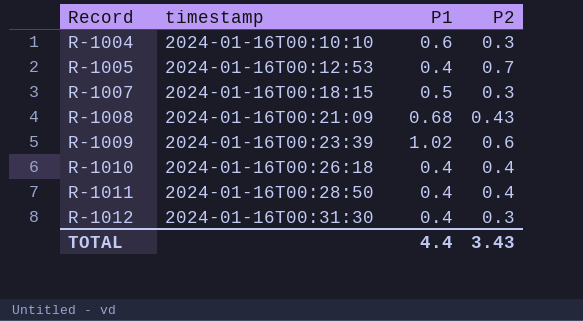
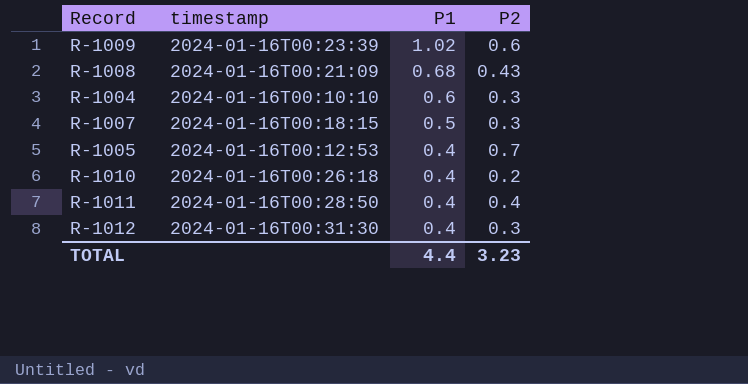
row order: Record ascending -> P1 descending
R-1010 | P2: 0.4 -> 0.2
TOTAL | P2: 3.43 -> 3.23

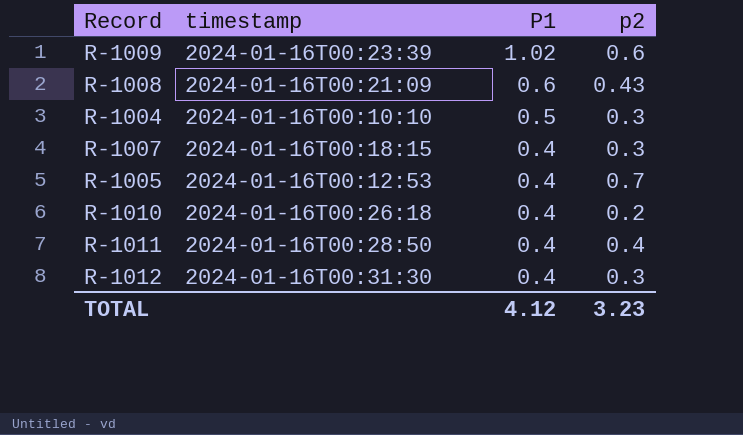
column name: P2 -> p2
R-1008 | P1: 0.68 -> 0.6
R-1004 | P1: 0.6 -> 0.5
R-1007 | P1: 0.5 -> 0.4
TOTAL | P1: 4.4 -> 4.12

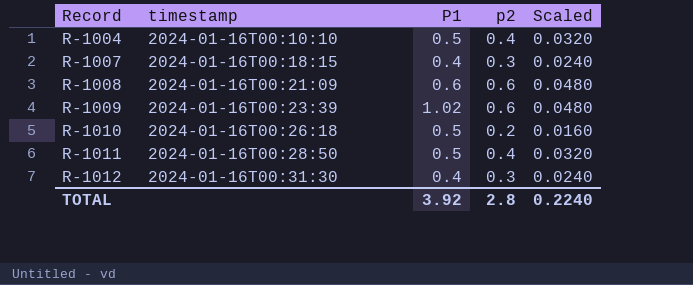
row order: P1 descending -> Record ascending
column Scaled | formula: none -> [p2] * 0.08
row R-1005: 2024-01-16T00:12:53 | 0.4 | 0.7 -> none
R-1004 | p2: 0.3 -> 0.4
R-1008 | p2: 0.43 -> 0.6
R-1010 | P1: 0.4 -> 0.5
R-1011 | P1: 0.4 -> 0.5
TOTAL | P1: 4.12 -> 3.92
TOTAL | p2: 3.23 -> 2.8

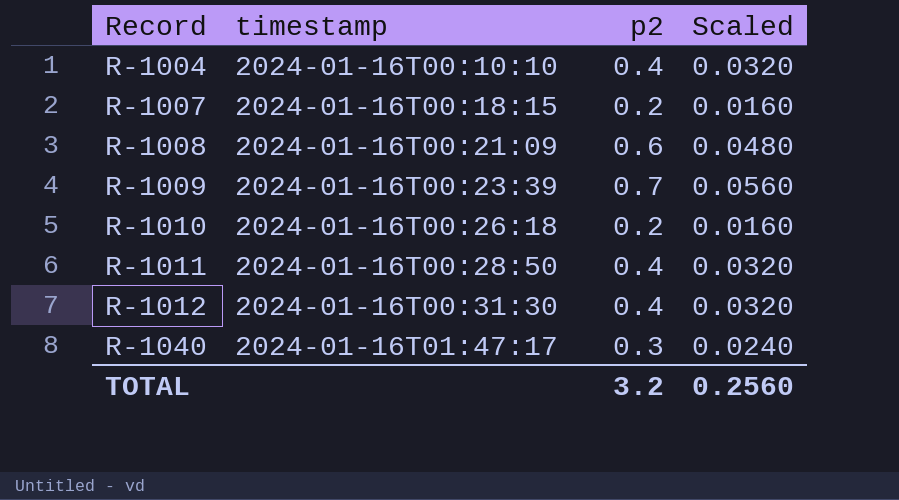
column P1 | position: 3 -> none
R-1007 | p2: 0.3 -> 0.2
R-1007 | Scaled: 0.0240 -> 0.0160
R-1009 | p2: 0.6 -> 0.7
R-1009 | Scaled: 0.0480 -> 0.0560
R-1012 | p2: 0.3 -> 0.4
R-1012 | Scaled: 0.0240 -> 0.0320
row R-1040: none -> 2024-01-16T01:47:17 | 0.3 | 0.0240
TOTAL | p2: 2.8 -> 3.2
TOTAL | Scaled: 0.2240 -> 0.2560

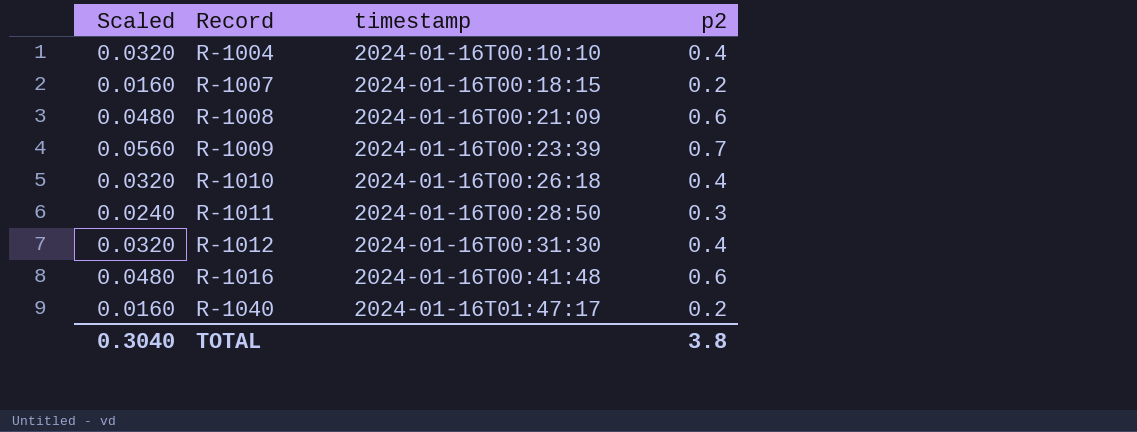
column Scaled | position: 4 -> 1
R-1010 | Scaled: 0.0160 -> 0.0320
R-1010 | p2: 0.2 -> 0.4
R-1011 | Scaled: 0.0320 -> 0.0240
R-1011 | p2: 0.4 -> 0.3
row R-1016: none -> 0.0480 | 2024-01-16T00:41:48 | 0.6
R-1040 | Scaled: 0.0240 -> 0.0160
R-1040 | p2: 0.3 -> 0.2
TOTAL | Scaled: 0.2560 -> 0.3040
TOTAL | p2: 3.2 -> 3.8

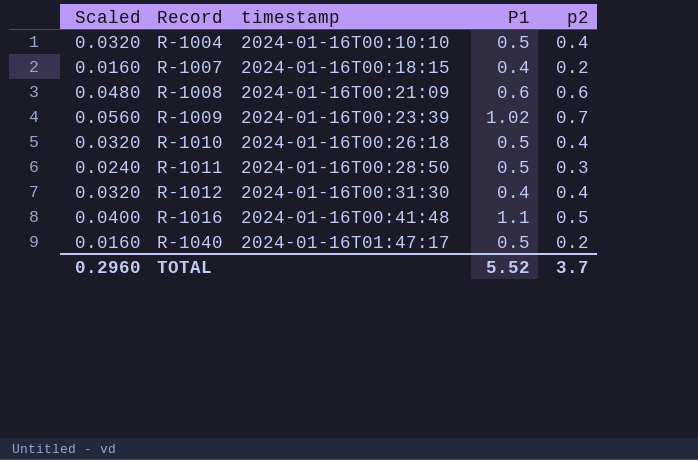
column P1 | position: none -> 4
R-1016 | Scaled: 0.0480 -> 0.0400
R-1016 | p2: 0.6 -> 0.5
TOTAL | Scaled: 0.3040 -> 0.2960
TOTAL | p2: 3.8 -> 3.7

